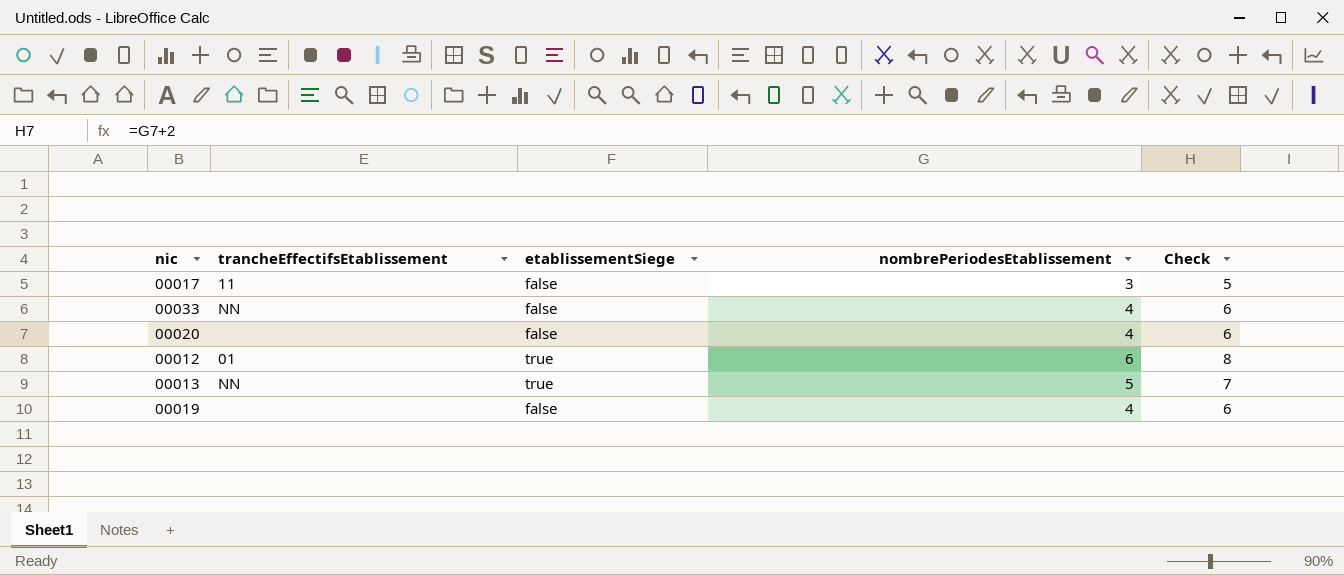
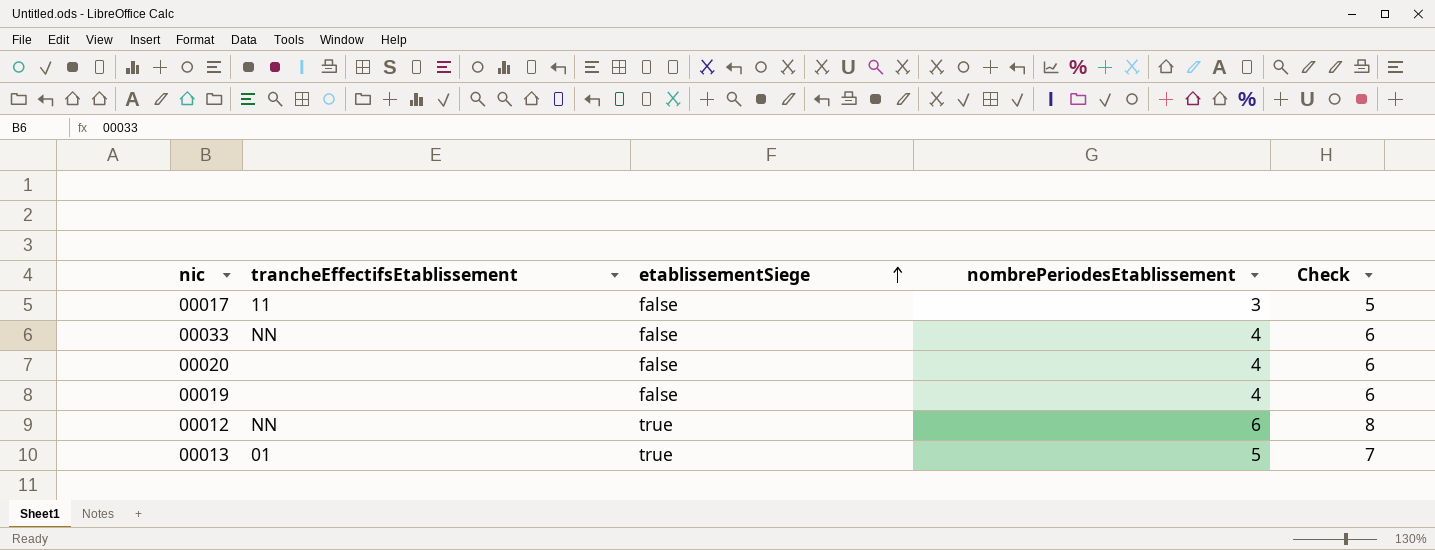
row order: none -> etablissementSiege ascending
00012 | trancheEffectifsEtablissement: 01 -> NN
00013 | trancheEffectifsEtablissement: NN -> 01

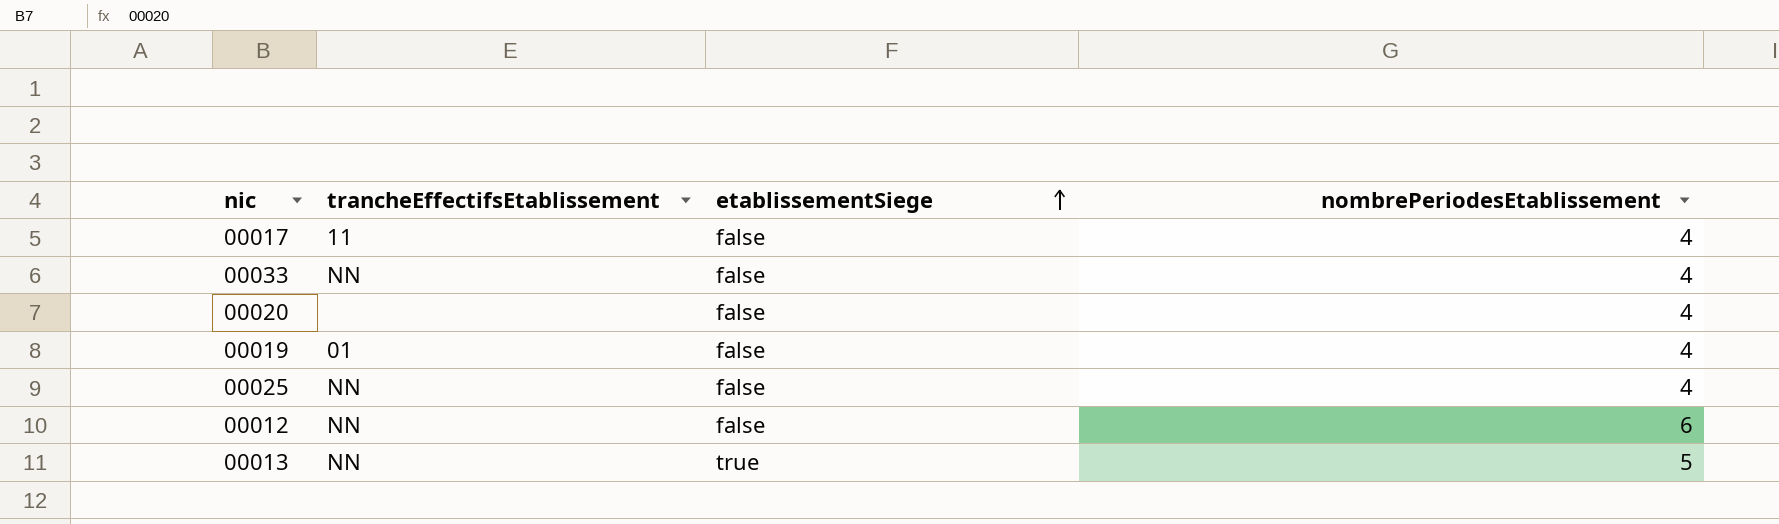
column Check | formula: [nombrePeriodesEtablissement] + 2 -> none
00017 | nombrePeriodesEtablissement: 3 -> 4
00019 | trancheEffectifsEtablissement: none -> 01
row 00025: none -> NN | false | 4
00012 | etablissementSiege: true -> false
00013 | trancheEffectifsEtablissement: 01 -> NN

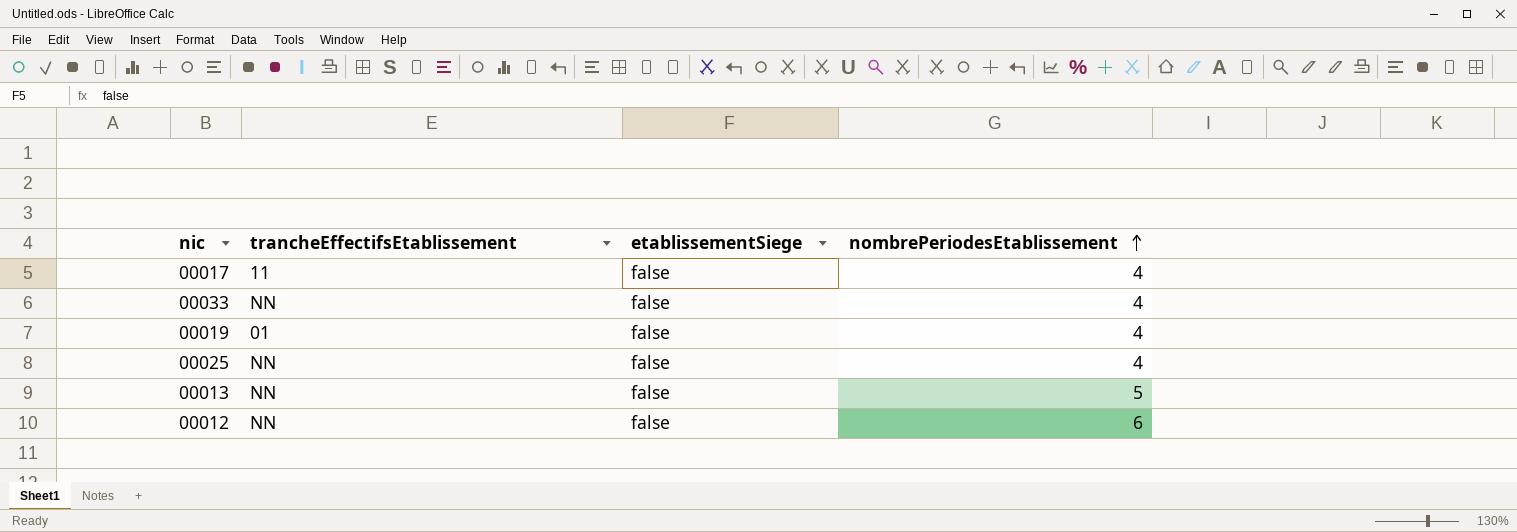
row order: etablissementSiege ascending -> nombrePeriodesEtablissement ascending
row 00020: none | false | 4 -> none
00013 | etablissementSiege: true -> false

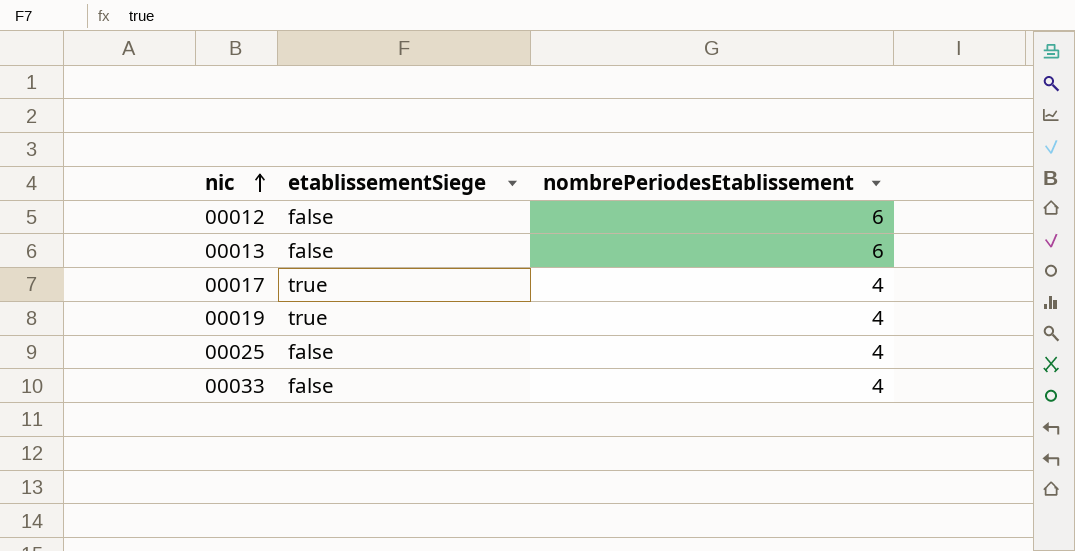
row order: nombrePeriodesEtablissement ascending -> nic ascending
column trancheEffectifsEtablissement | position: 2 -> none
00013 | nombrePeriodesEtablissement: 5 -> 6
00017 | etablissementSiege: false -> true
00019 | etablissementSiege: false -> true

